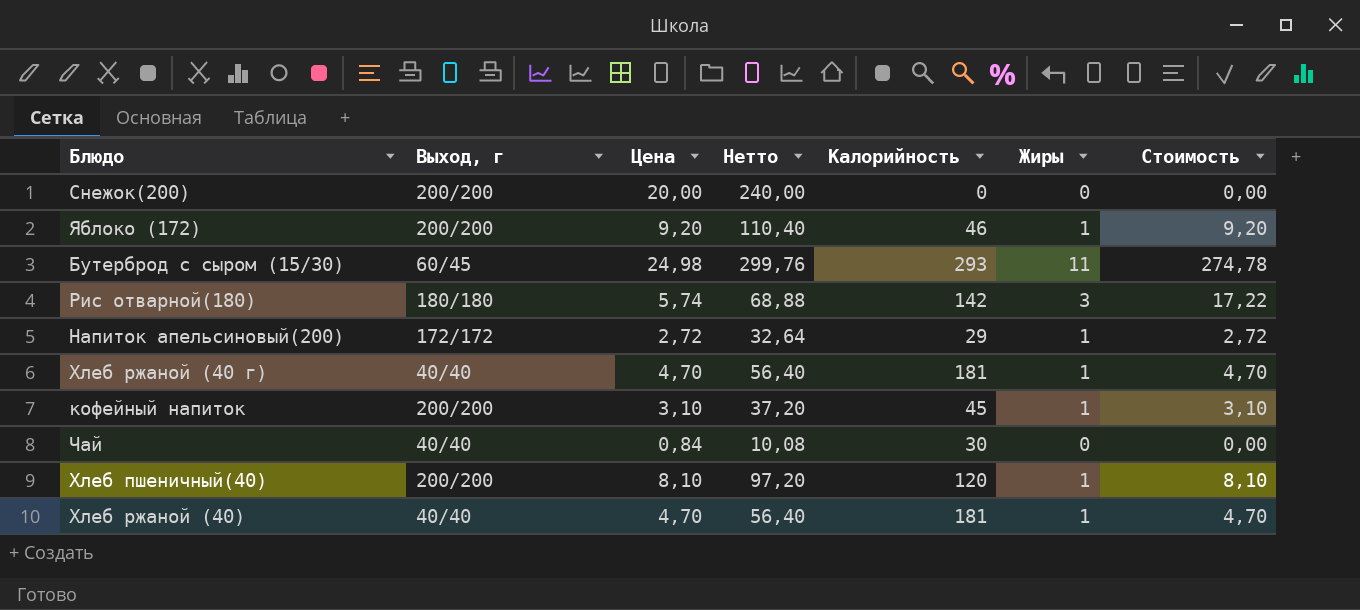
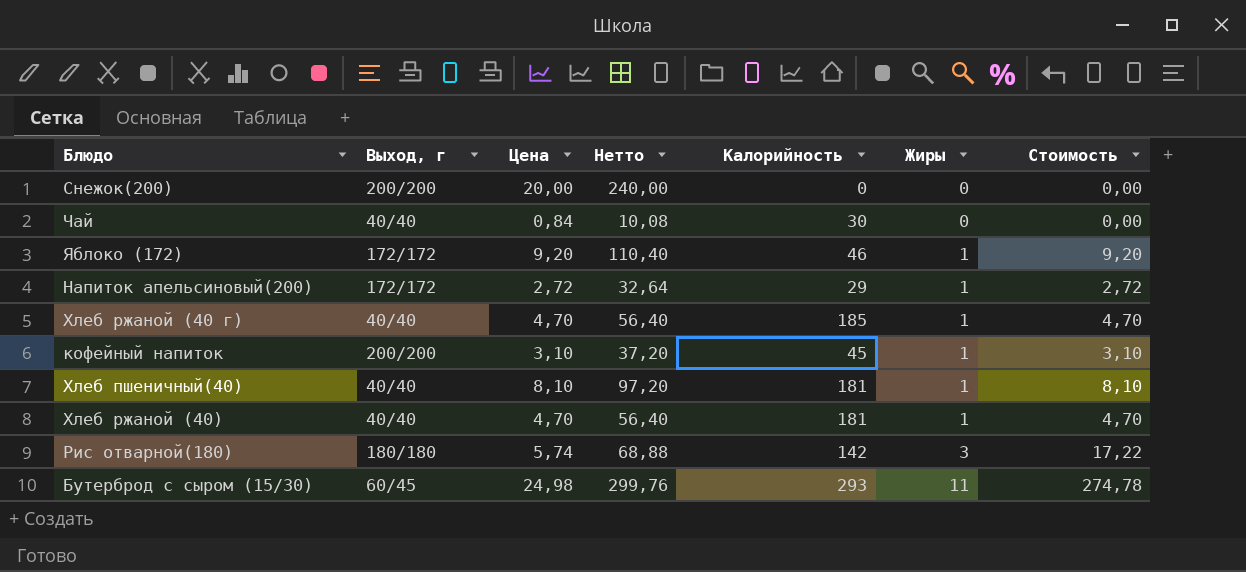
row order: none -> Жиры ascending
Яблоко (172) | Выход, г: 200/200 -> 172/172
Хлеб ржаной (40 г) | Калорийность: 181 -> 185
Хлеб пшеничный(40) | Выход, г: 200/200 -> 40/40
Хлеб пшеничный(40) | Калорийность: 120 -> 181

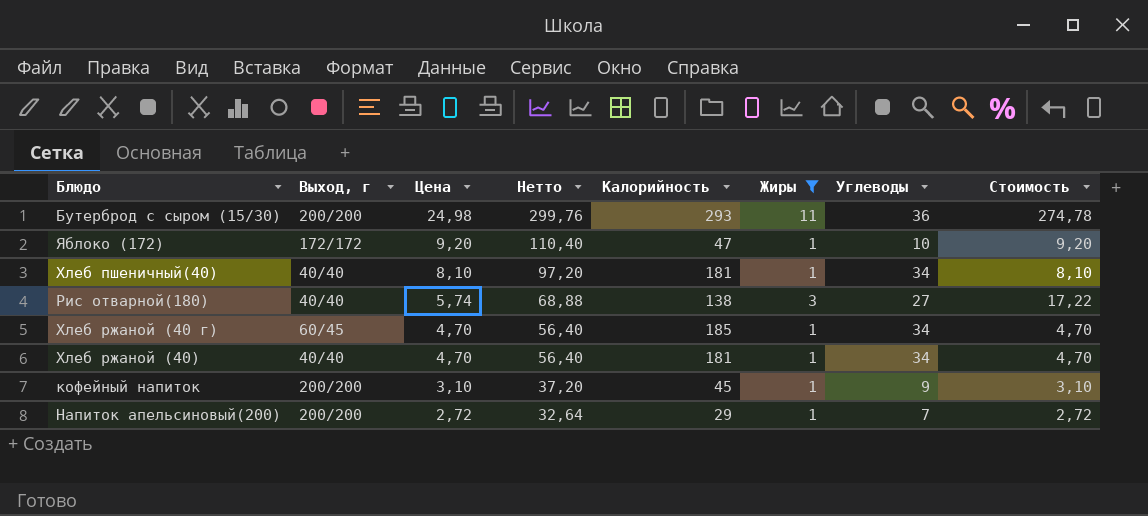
filter: none -> Жиры != 0
row order: Жиры ascending -> Цена descending
column Углеводы | position: none -> 7
Бутерброд с сыром (15/30) | Выход, г: 60/45 -> 200/200
Яблоко (172) | Калорийность: 46 -> 47
Рис отварной(180) | Выход, г: 180/180 -> 40/40
Рис отварной(180) | Калорийность: 142 -> 138
Хлеб ржаной (40 г) | Выход, г: 40/40 -> 60/45
Напиток апельсиновый(200) | Выход, г: 172/172 -> 200/200

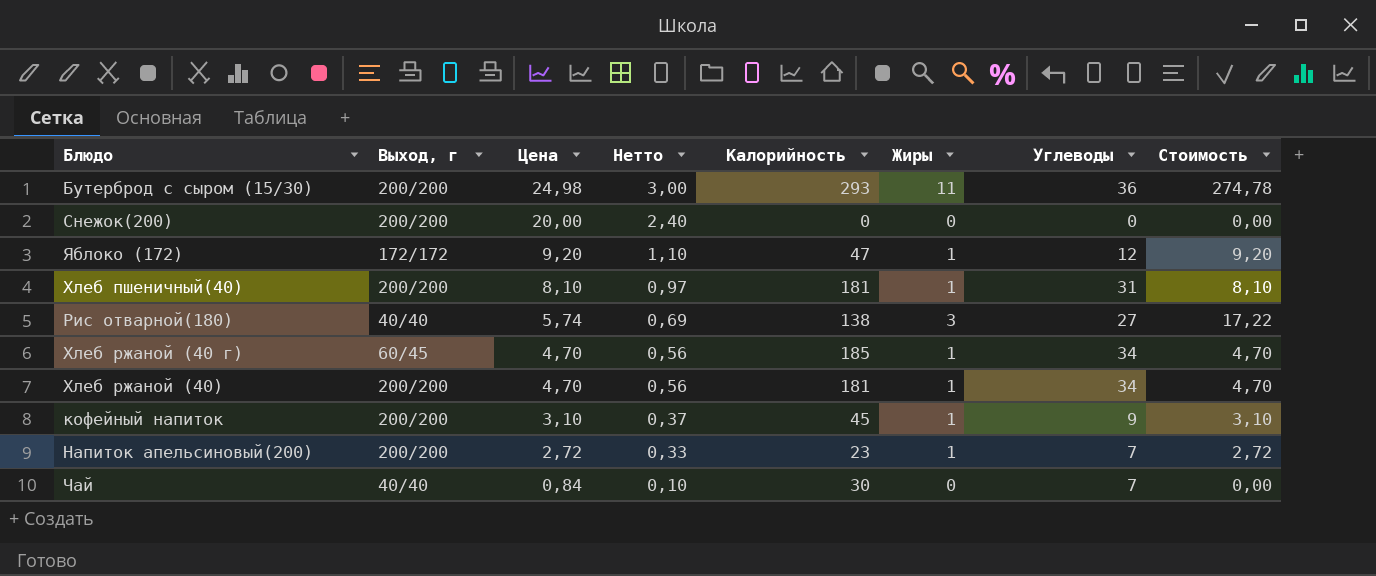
filter: Жиры != 0 -> none
column Нетто | formula: [Цена] * 12 -> [Цена] * 0,12
Яблоко (172) | Углеводы: 10 -> 12
Хлеб пшеничный(40) | Выход, г: 40/40 -> 200/200
Хлеб пшеничный(40) | Углеводы: 34 -> 31
Хлеб ржаной (40) | Выход, г: 40/40 -> 200/200
Напиток апельсиновый(200) | Калорийность: 29 -> 23

